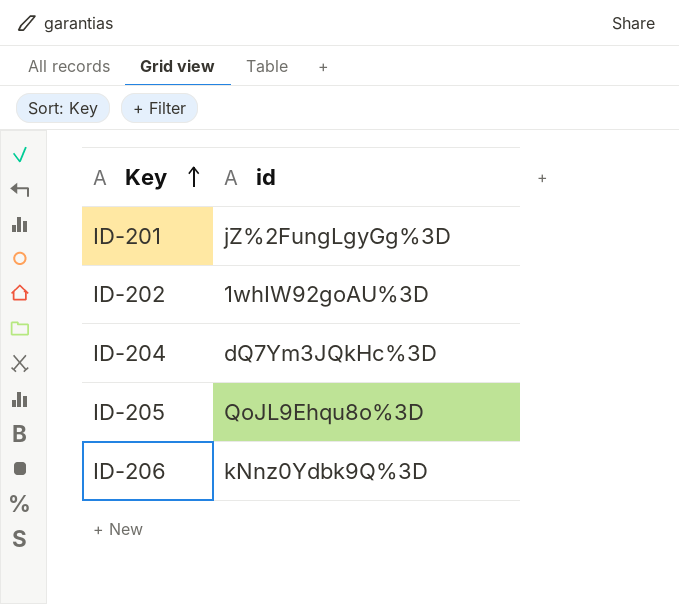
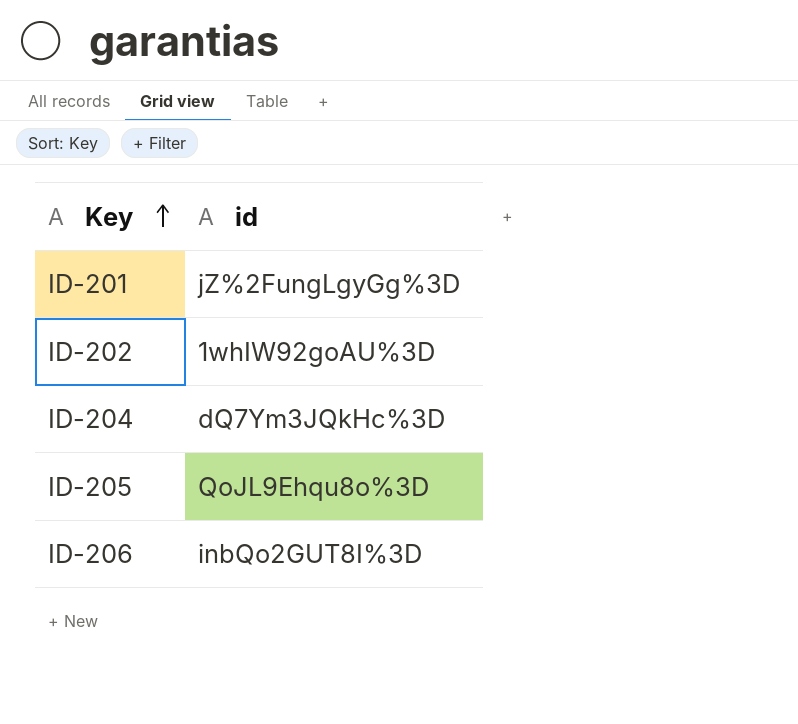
ID-206 | id: kNnz0Ydbk9Q%3D -> inbQo2GUT8I%3D

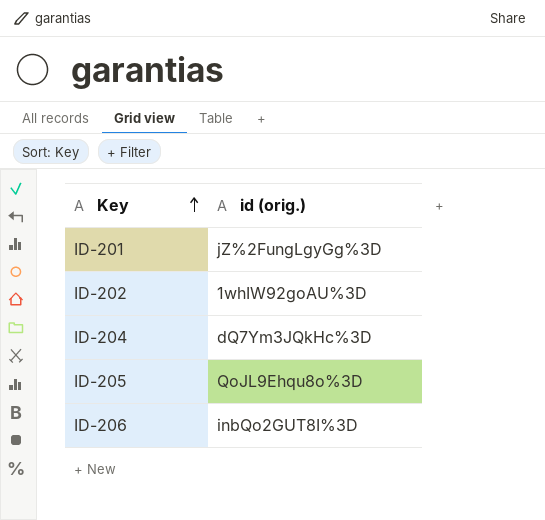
column name: id -> id (orig.)

